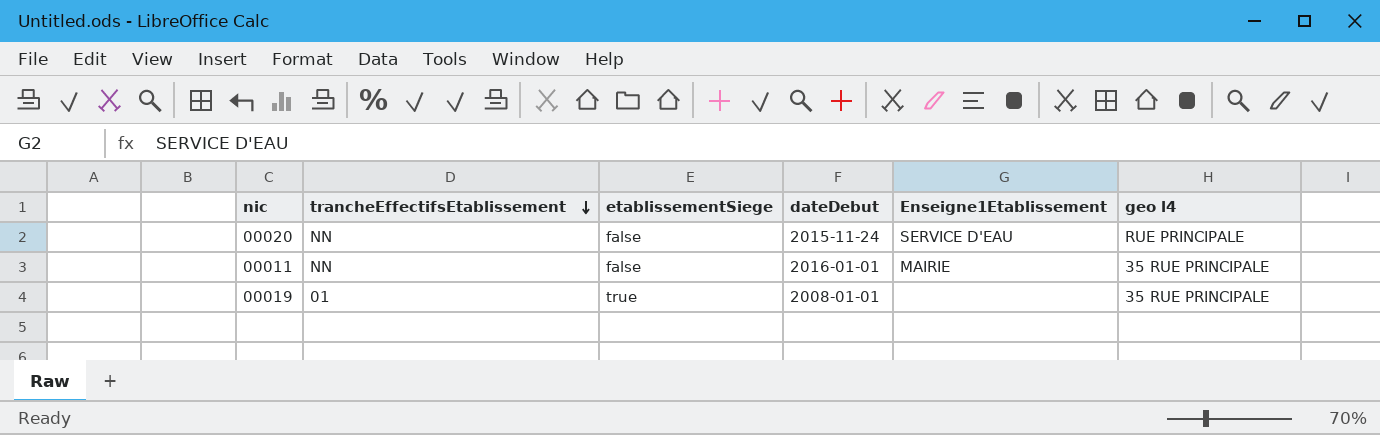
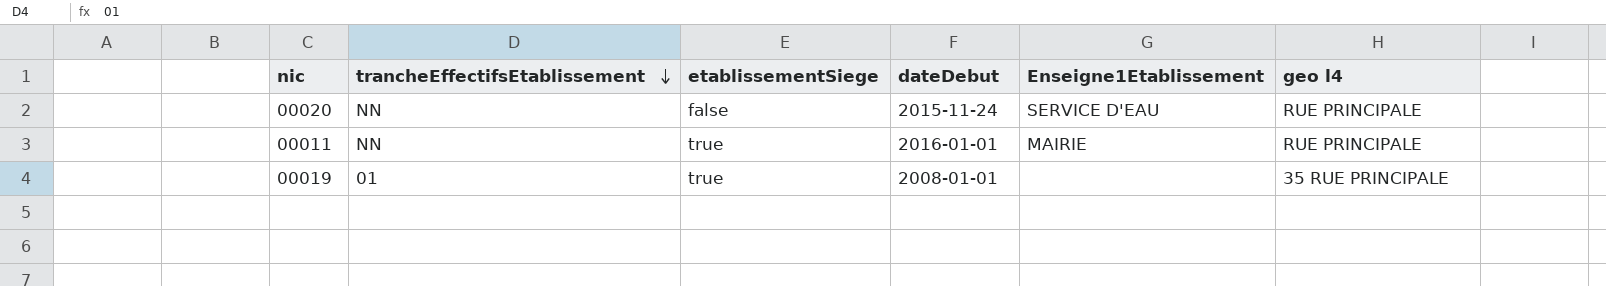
00011 | etablissementSiege: false -> true
00011 | geo l4: 35 RUE PRINCIPALE -> RUE PRINCIPALE

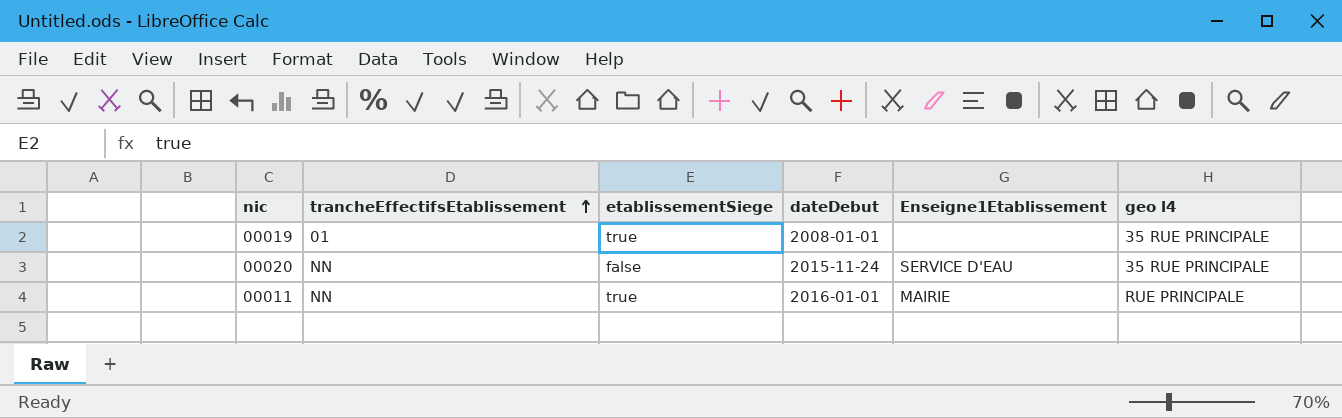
row order: trancheEffectifsEtablissement descending -> trancheEffectifsEtablissement ascending
00020 | geo l4: RUE PRINCIPALE -> 35 RUE PRINCIPALE

